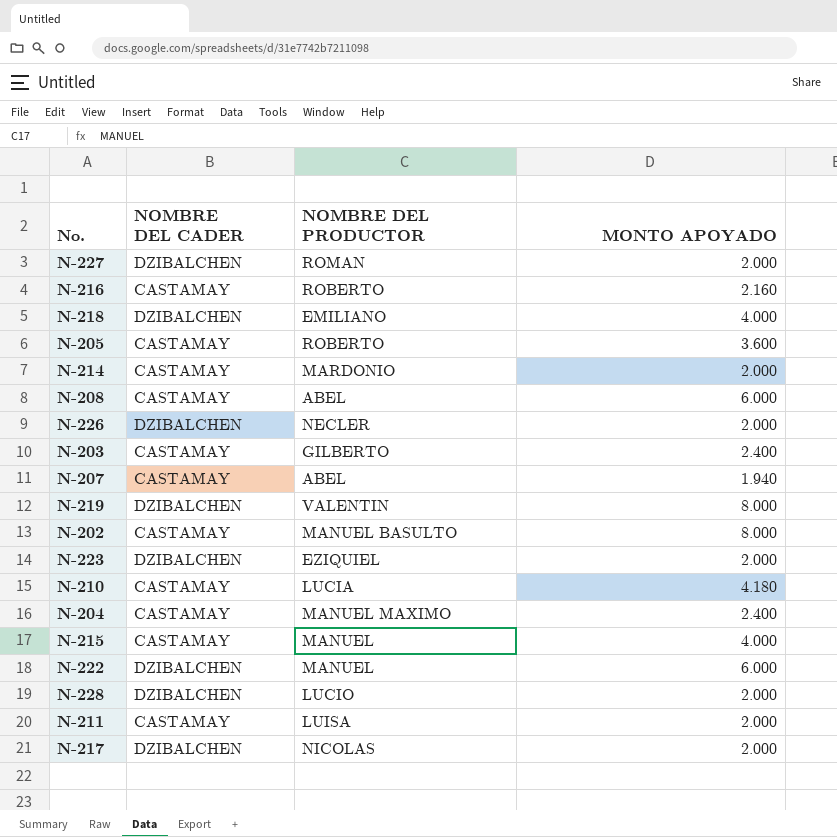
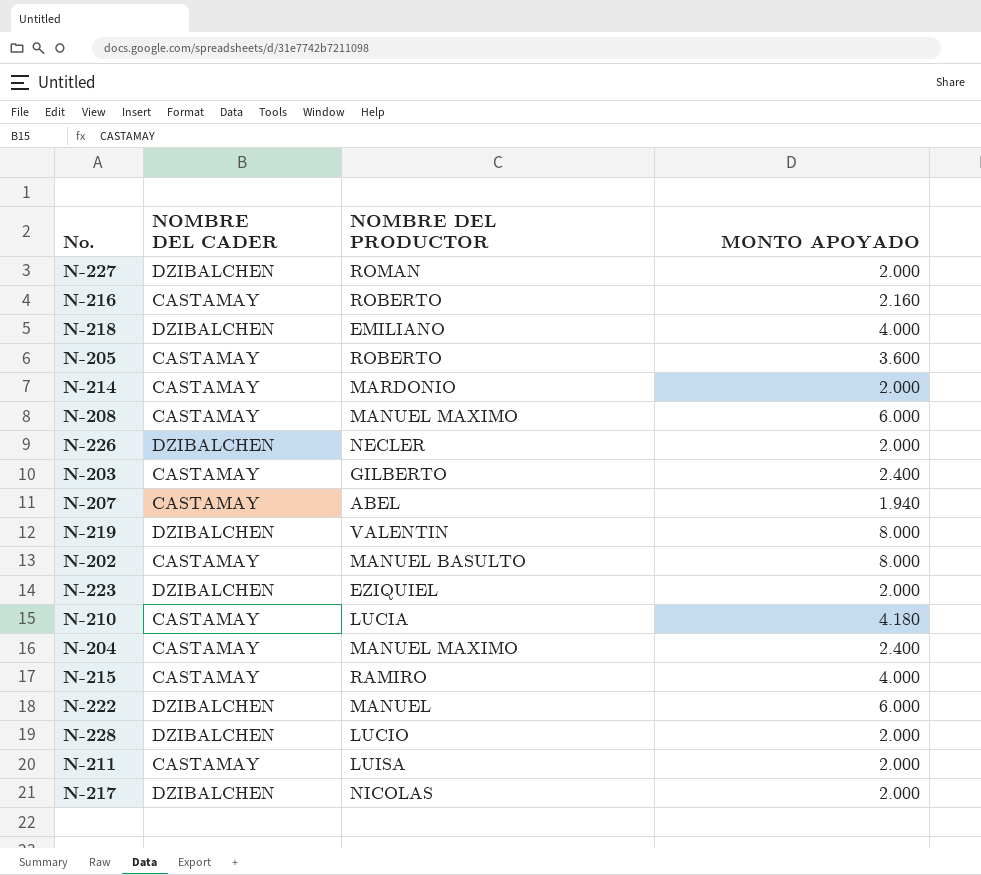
N-208 | NOMBRE DEL PRODUCTOR: ABEL -> MANUEL MAXIMO
N-215 | NOMBRE DEL PRODUCTOR: MANUEL -> RAMIRO

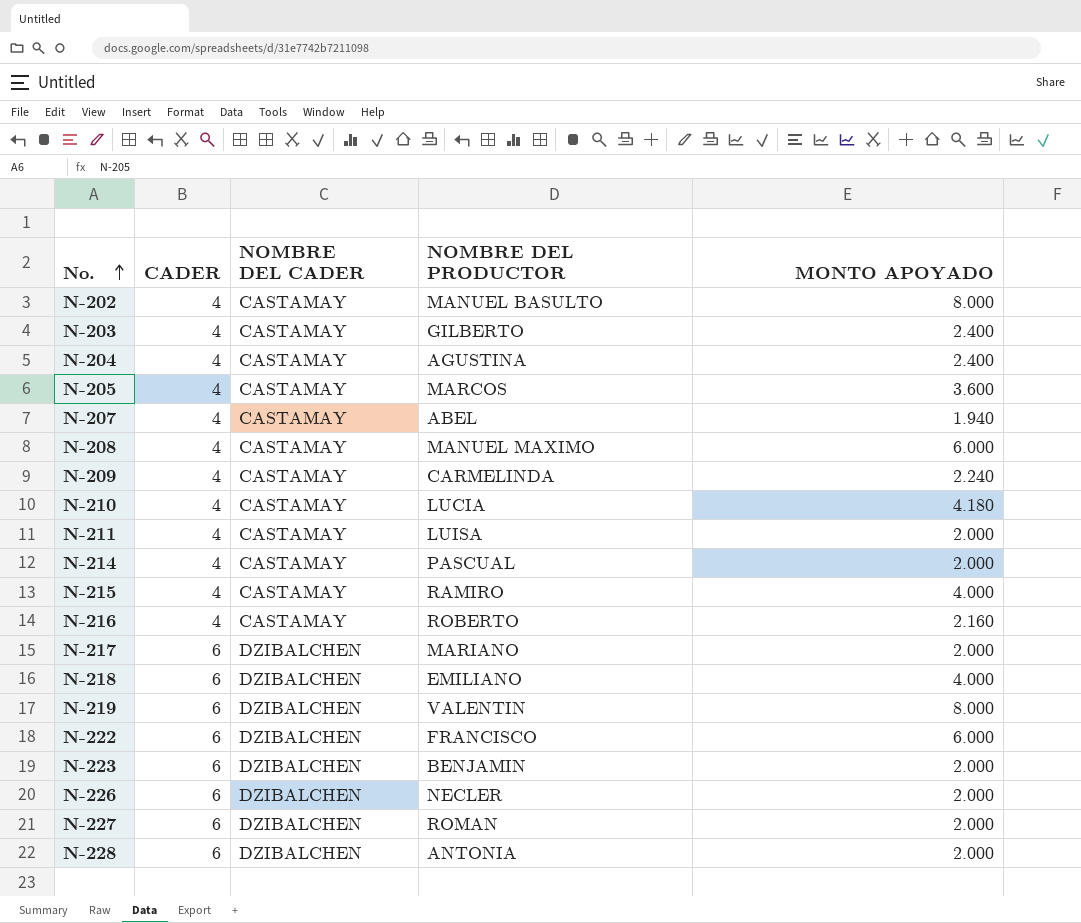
row order: none -> No. ascending
column CADER | position: none -> 2
N-204 | NOMBRE DEL PRODUCTOR: MANUEL MAXIMO -> AGUSTINA
N-205 | NOMBRE DEL PRODUCTOR: ROBERTO -> MARCOS
row N-209: none -> 4 | CASTAMAY | CARMELINDA | 2.240
N-214 | NOMBRE DEL PRODUCTOR: MARDONIO -> PASCUAL
N-217 | NOMBRE DEL PRODUCTOR: NICOLAS -> MARIANO
N-222 | NOMBRE DEL PRODUCTOR: MANUEL -> FRANCISCO
N-223 | NOMBRE DEL PRODUCTOR: EZIQUIEL -> BENJAMIN
N-228 | NOMBRE DEL PRODUCTOR: LUCIO -> ANTONIA

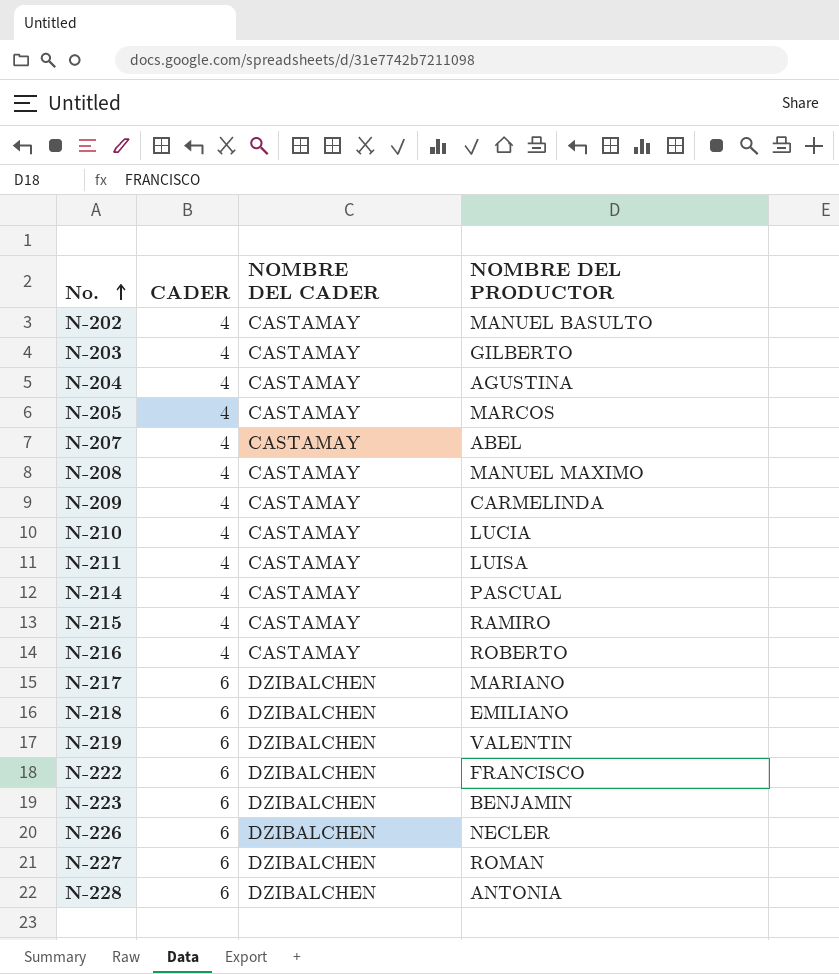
column MONTO APOYADO | position: 5 -> none

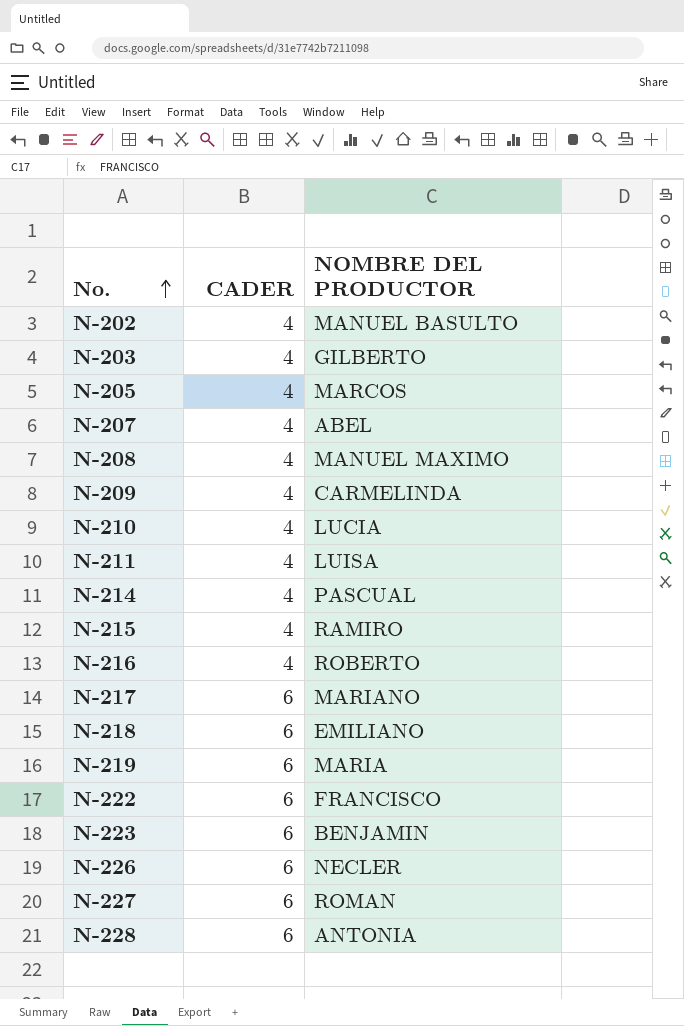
column NOMBRE DEL CADER | position: 3 -> none
row N-204: 4 | CASTAMAY | AGUSTINA -> none
N-219 | NOMBRE DEL PRODUCTOR: VALENTIN -> MARIA

